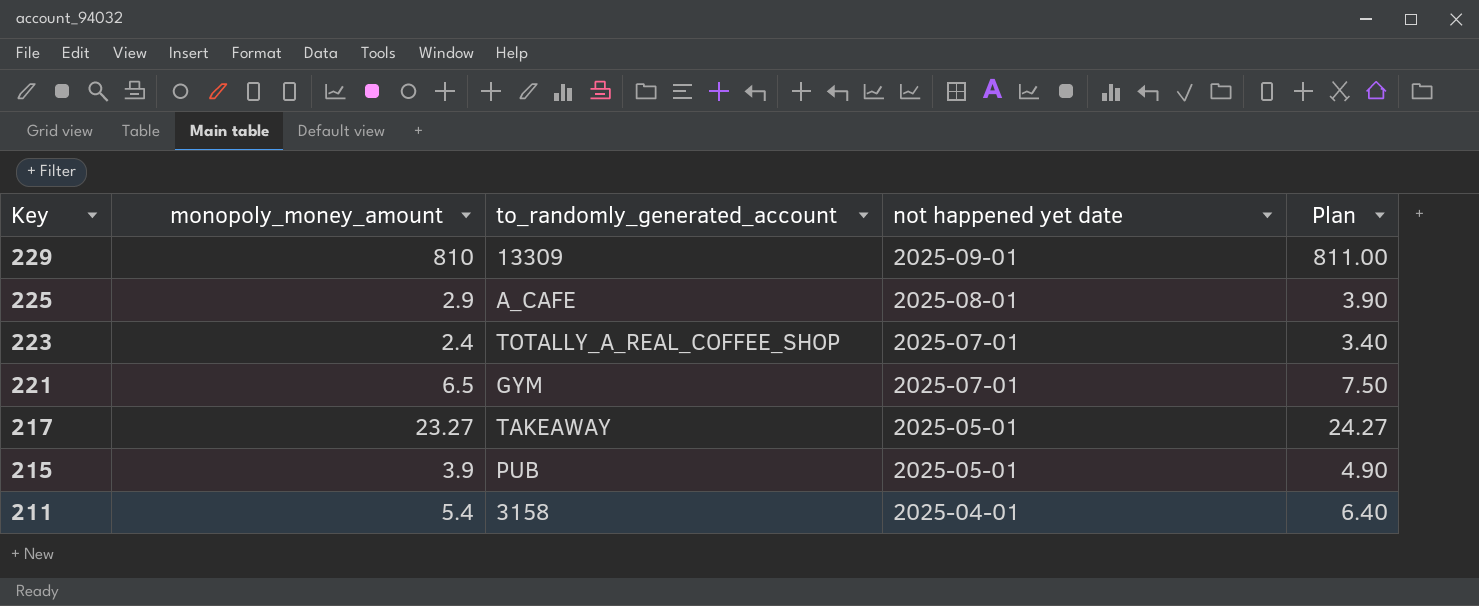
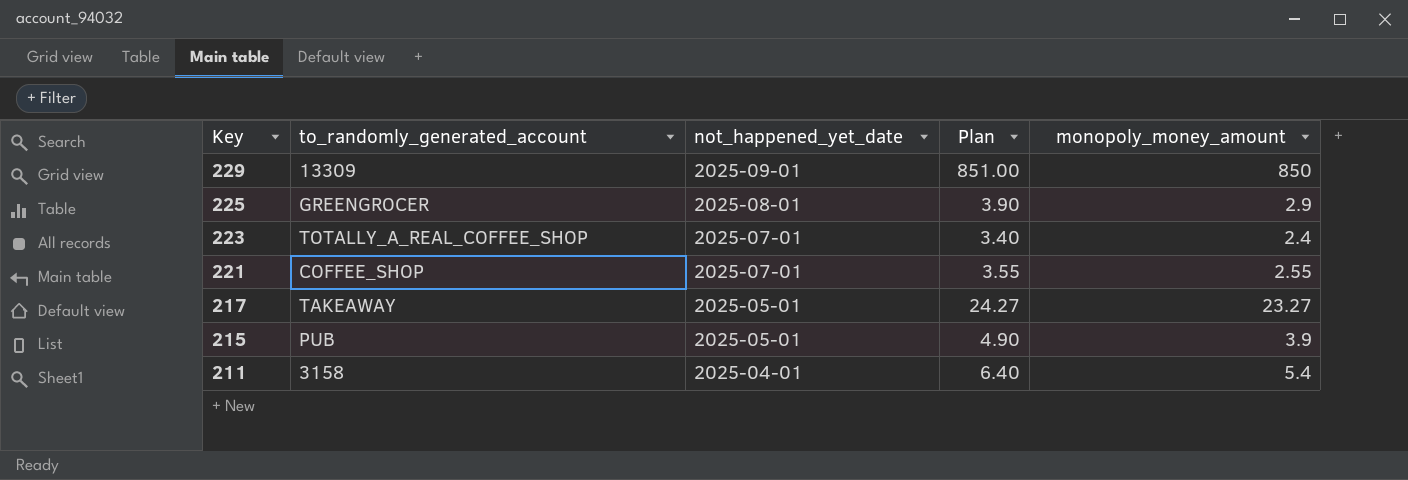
column name: not happened yet date -> not_happened_yet_date
column monopoly_money_amount | position: 2 -> 5
229 | Plan: 811.00 -> 851.00
229 | monopoly_money_amount: 810 -> 850
225 | to_randomly_generated_account: A_CAFE -> GREENGROCER
221 | to_randomly_generated_account: GYM -> COFFEE_SHOP
221 | Plan: 7.50 -> 3.55
221 | monopoly_money_amount: 6.5 -> 2.55

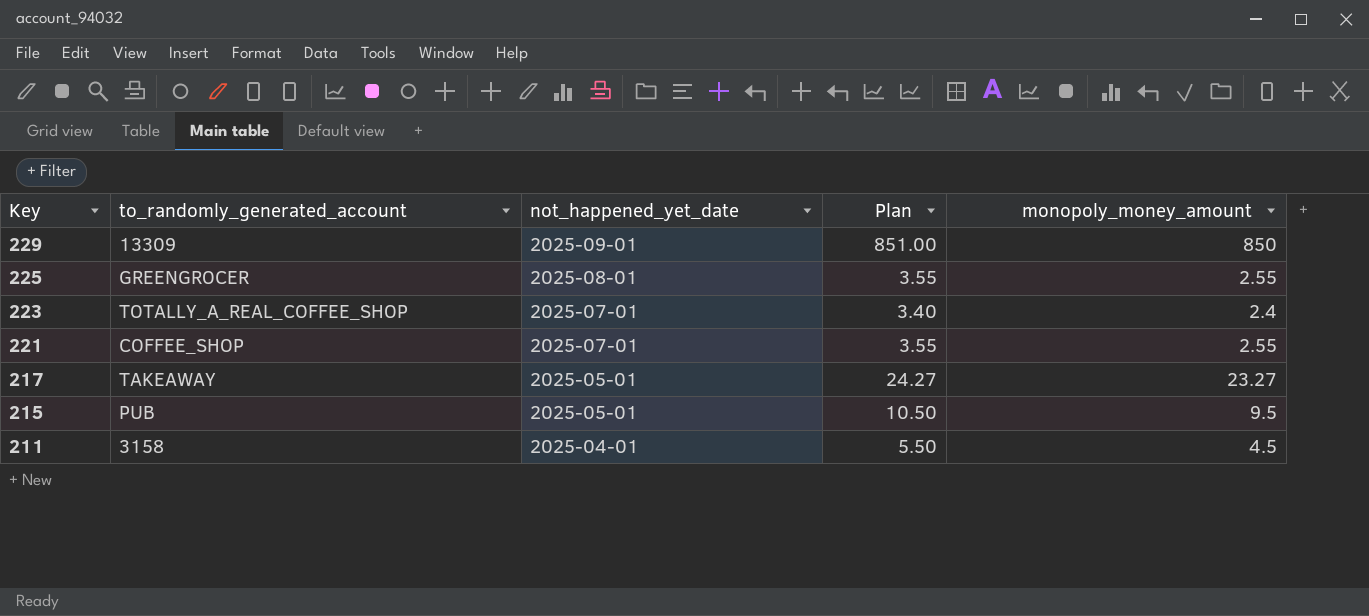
225 | Plan: 3.90 -> 3.55
225 | monopoly_money_amount: 2.9 -> 2.55
215 | Plan: 4.90 -> 10.50
215 | monopoly_money_amount: 3.9 -> 9.5
211 | Plan: 6.40 -> 5.50
211 | monopoly_money_amount: 5.4 -> 4.5

